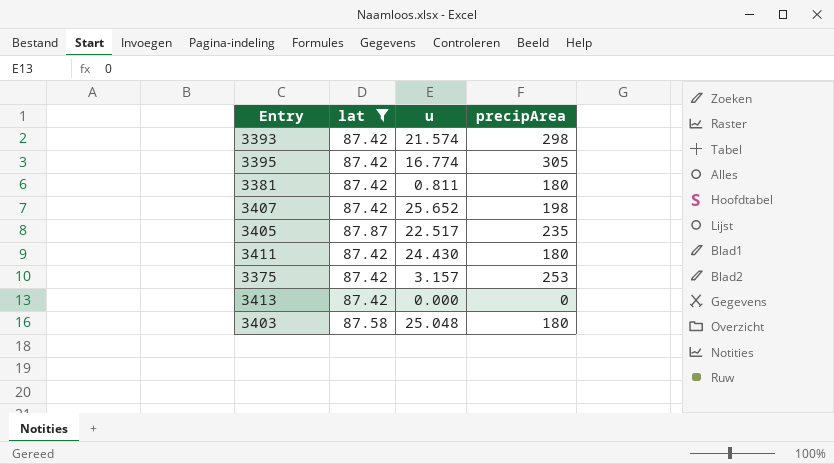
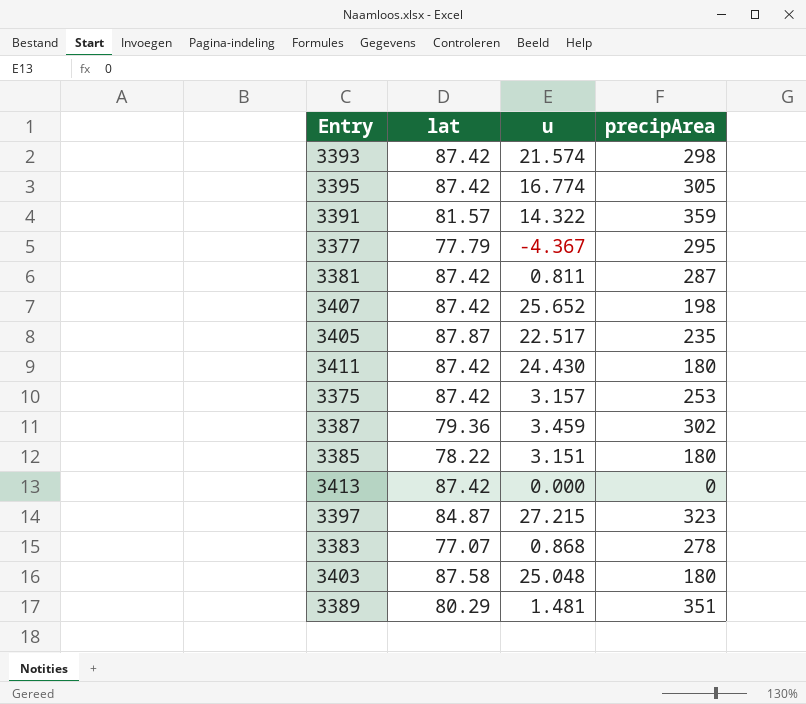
filter: lat >= 87.42 -> none
3381 | precipArea: 180 -> 287

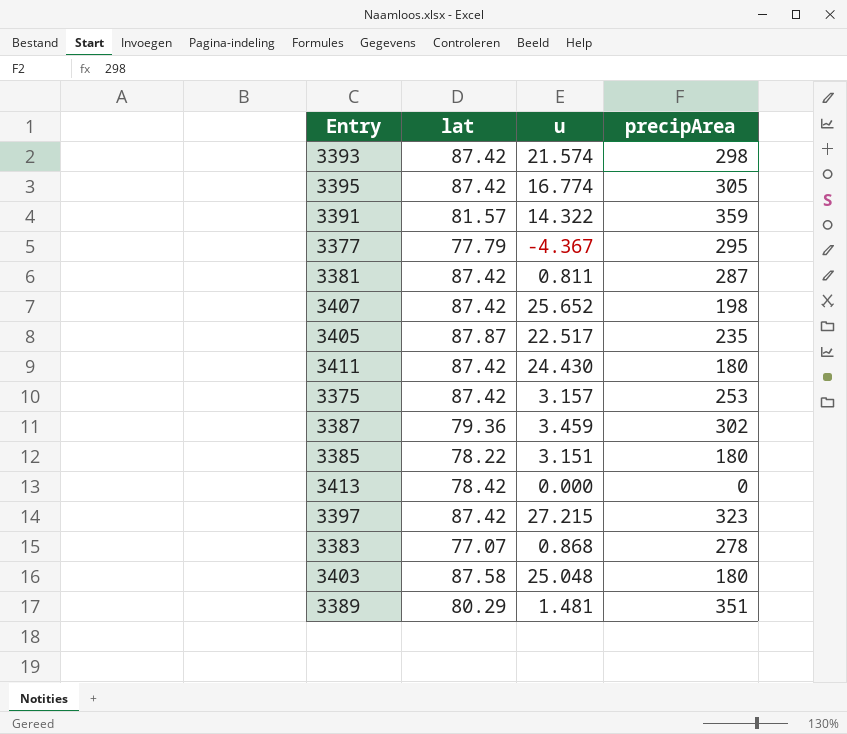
3413 | lat: 87.42 -> 78.42
3397 | lat: 84.87 -> 87.42

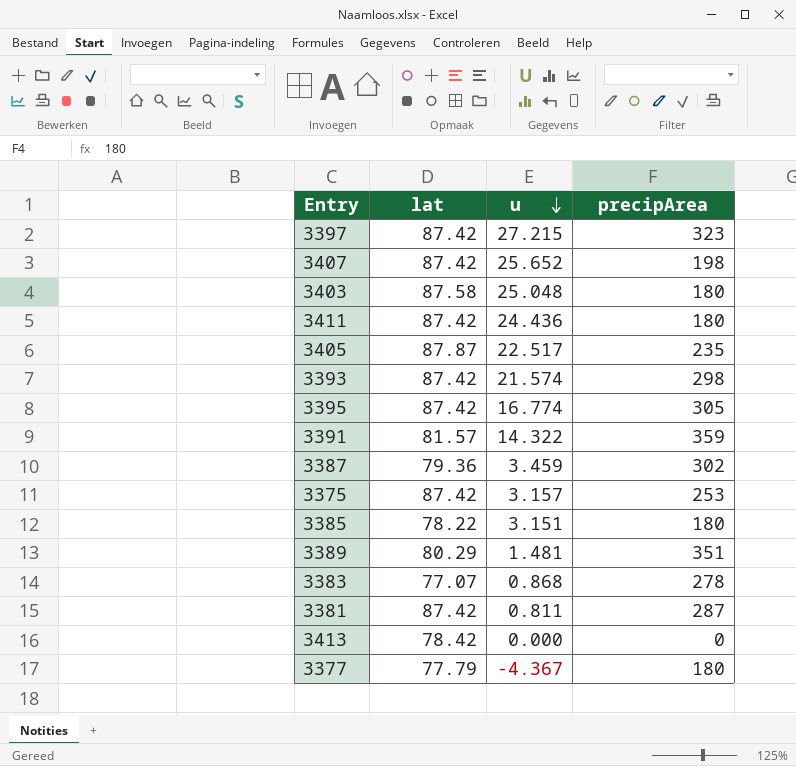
row order: none -> u descending
3411 | u: 24.430 -> 24.436
3377 | precipArea: 295 -> 180

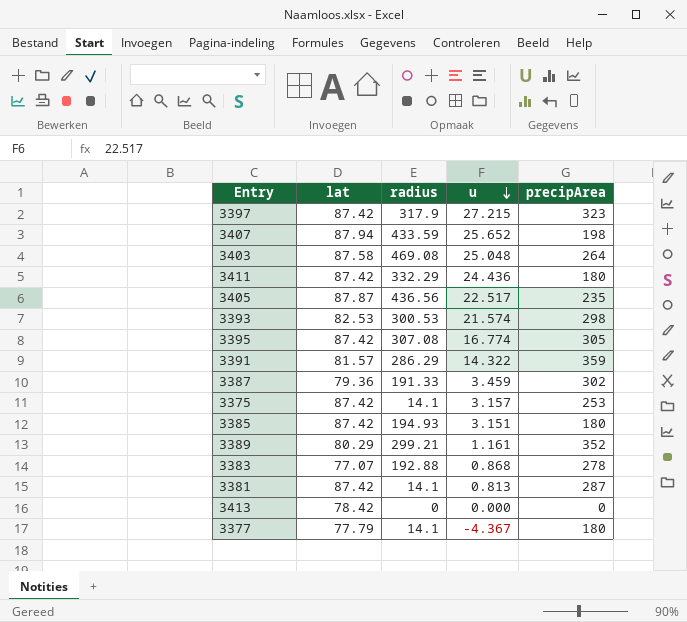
column radius | position: none -> 3
3407 | lat: 87.42 -> 87.94
3403 | precipArea: 180 -> 264
3393 | lat: 87.42 -> 82.53
3385 | lat: 78.22 -> 87.42
3389 | u: 1.481 -> 1.161
3389 | precipArea: 351 -> 352
3381 | u: 0.811 -> 0.813

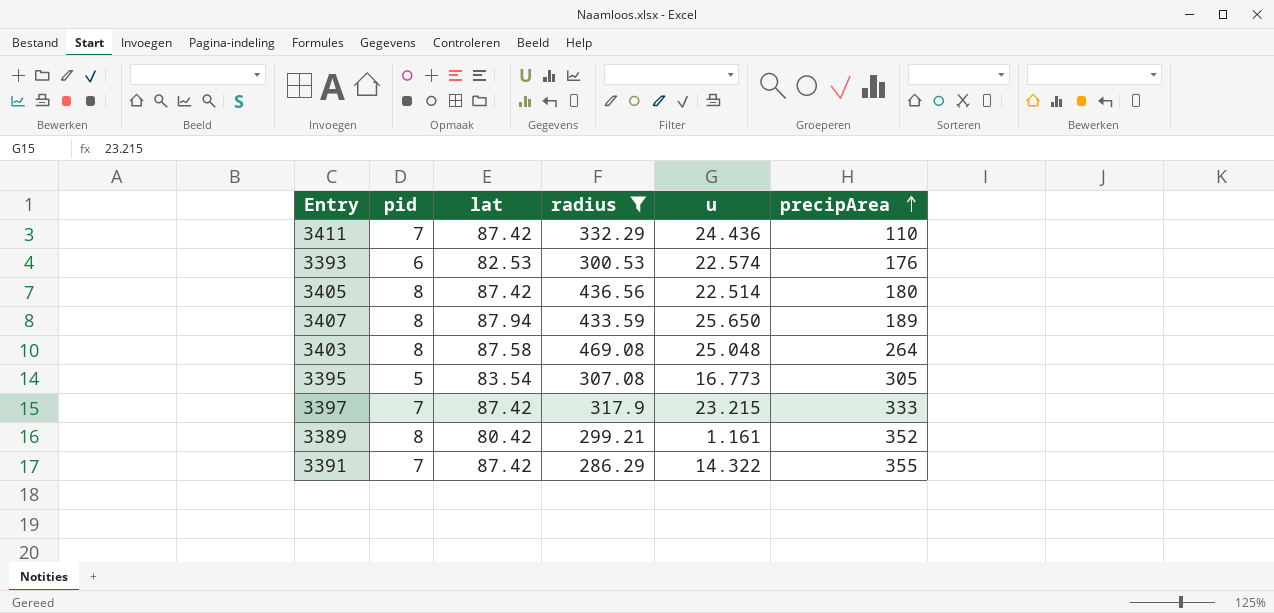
filter: none -> radius >= 286.29
row order: u descending -> precipArea ascending
column pid | position: none -> 2
3411 | precipArea: 180 -> 110
3393 | u: 21.574 -> 22.574
3393 | precipArea: 298 -> 176
3405 | lat: 87.87 -> 87.42
3405 | u: 22.517 -> 22.514
3405 | precipArea: 235 -> 180
3407 | u: 25.652 -> 25.650
3407 | precipArea: 198 -> 189
3395 | lat: 87.42 -> 83.54
3395 | u: 16.774 -> 16.773
3397 | u: 27.215 -> 23.215
3397 | precipArea: 323 -> 333
3389 | lat: 80.29 -> 80.42
3391 | lat: 81.57 -> 87.42
3391 | precipArea: 359 -> 355

